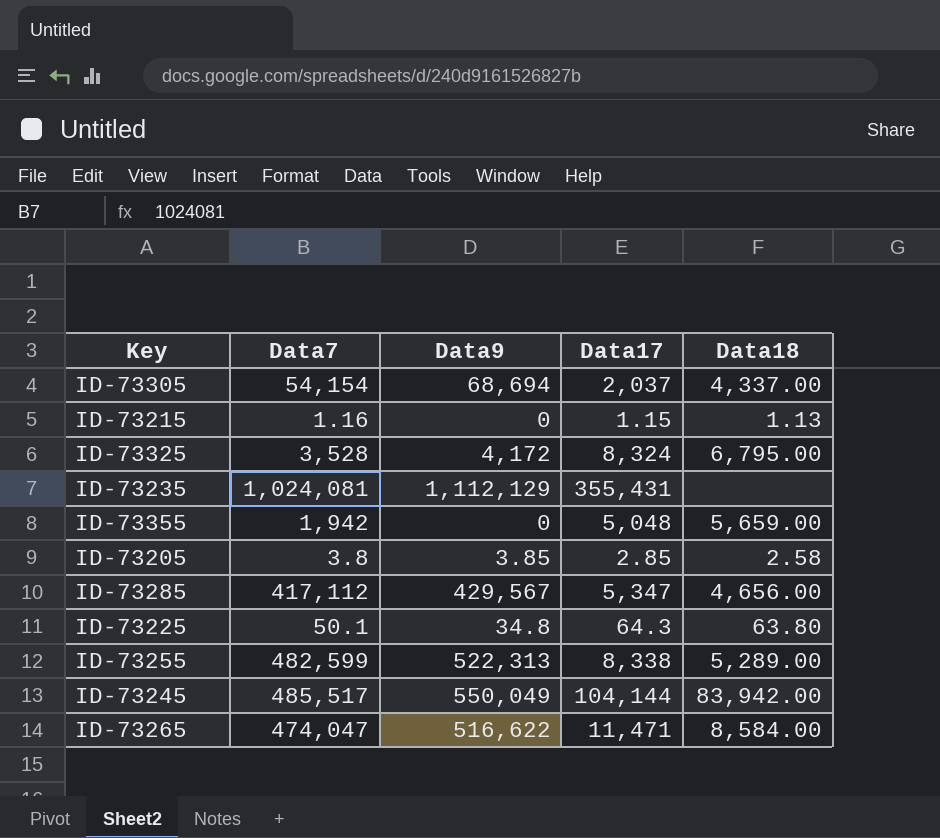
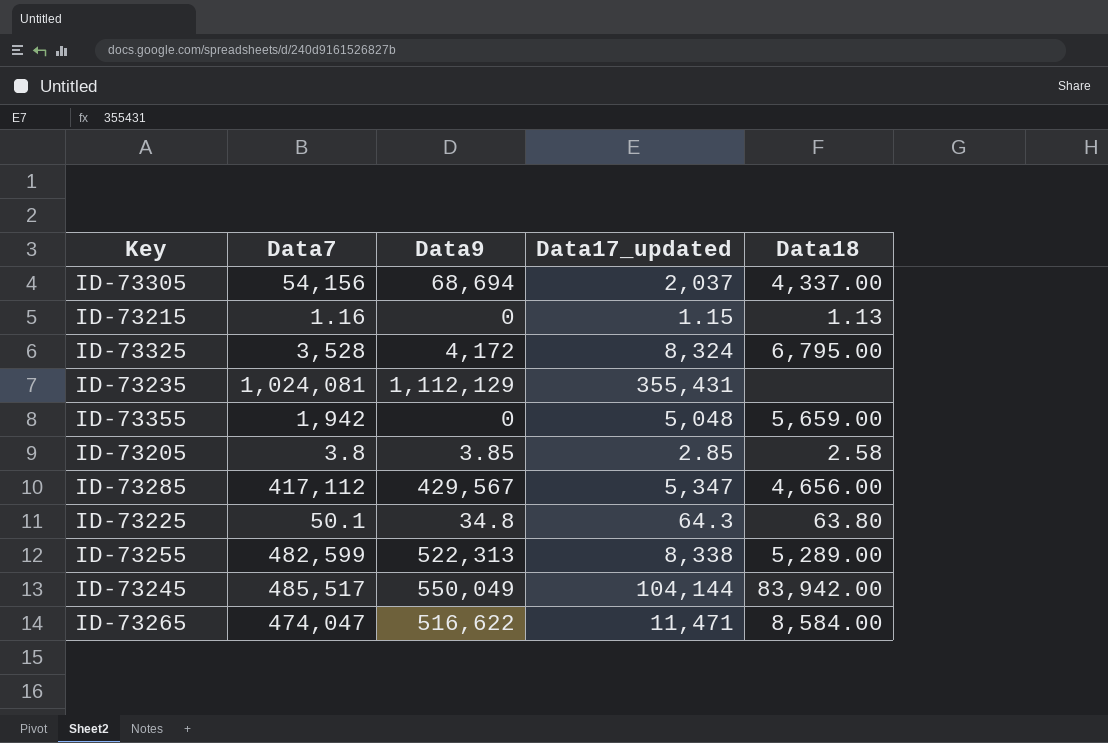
column name: Data17 -> Data17_updated
ID-73305 | Data7: 54,154 -> 54,156

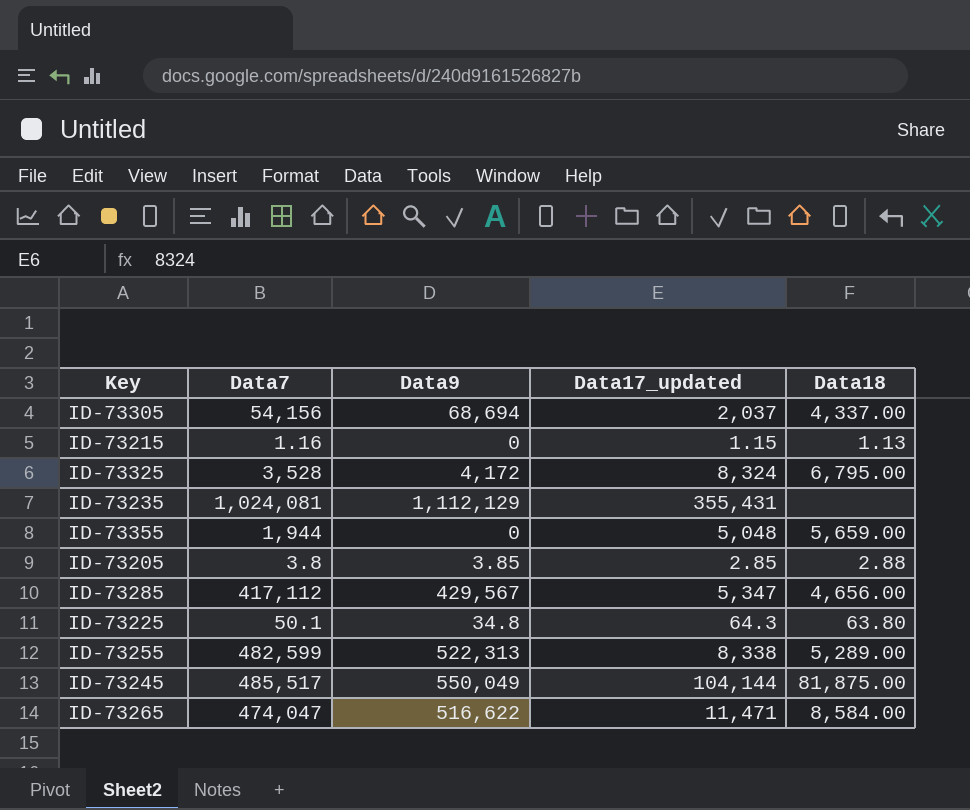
ID-73355 | Data7: 1,942 -> 1,944
ID-73205 | Data18: 2.58 -> 2.88
ID-73245 | Data18: 83,942.00 -> 81,875.00

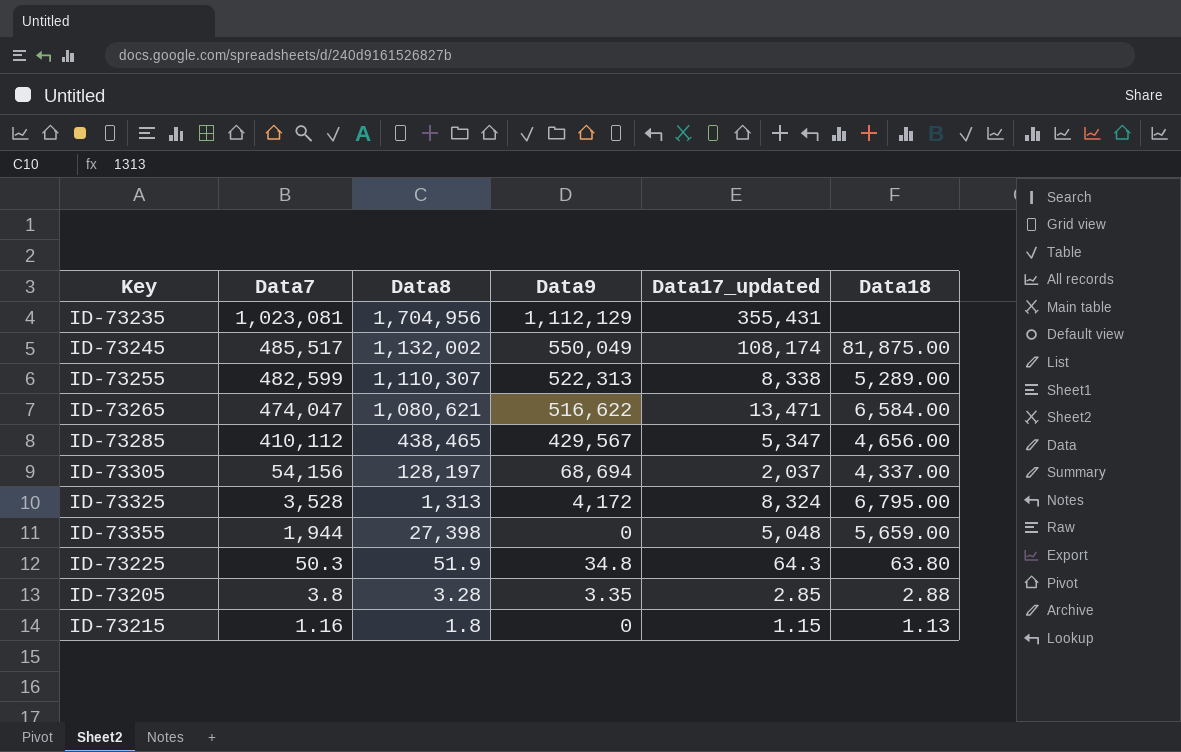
row order: none -> Data7 descending
column Data8 | position: none -> 3
ID-73235 | Data7: 1,024,081 -> 1,023,081
ID-73245 | Data17_updated: 104,144 -> 108,174
ID-73265 | Data17_updated: 11,471 -> 13,471
ID-73265 | Data18: 8,584.00 -> 6,584.00
ID-73285 | Data7: 417,112 -> 410,112
ID-73225 | Data7: 50.1 -> 50.3
ID-73205 | Data9: 3.85 -> 3.35

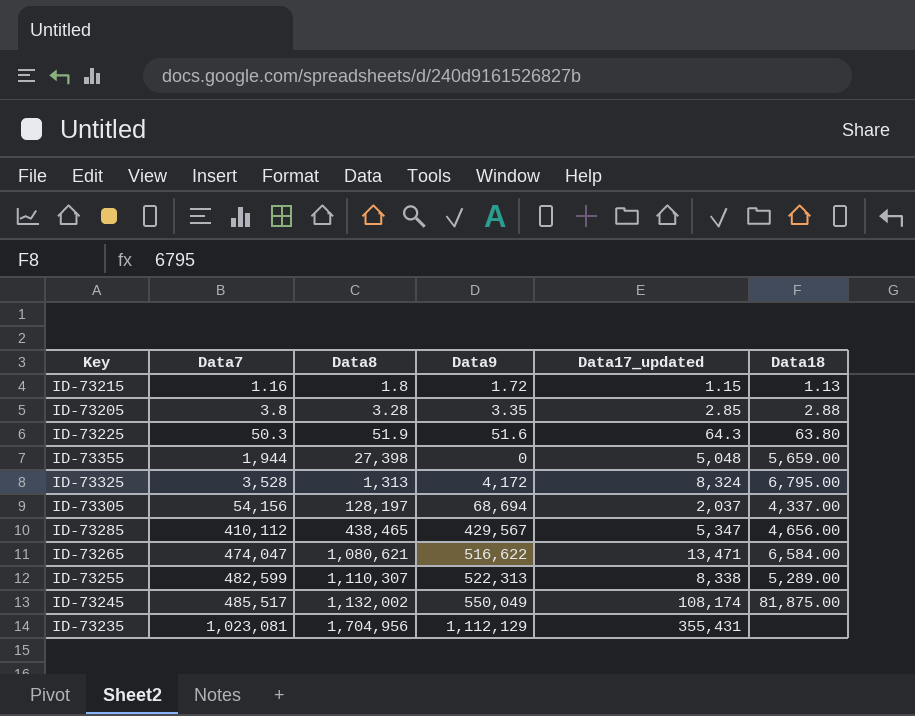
row order: Data7 descending -> Data7 ascending
ID-73215 | Data9: 0 -> 1.72
ID-73225 | Data9: 34.8 -> 51.6

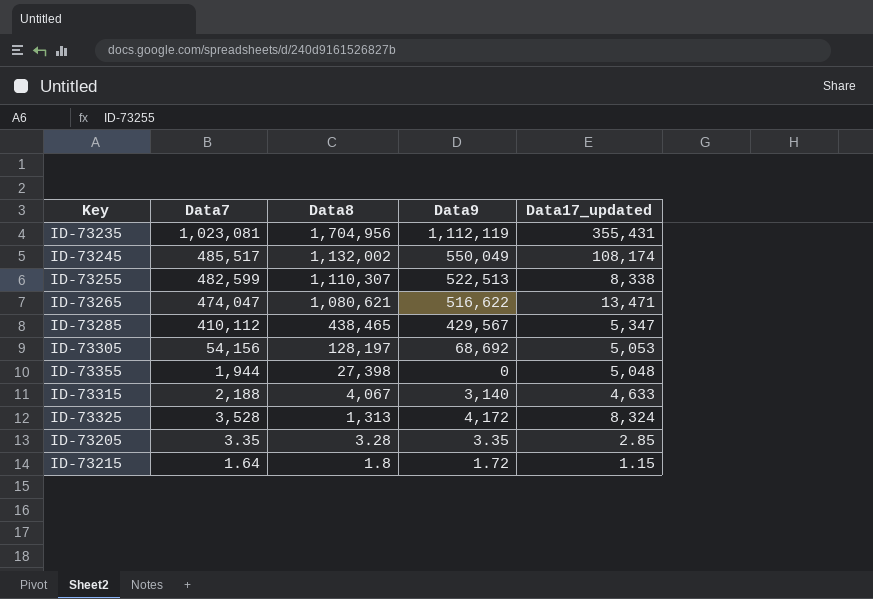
row order: Data7 ascending -> Data8 descending
column Data18 | position: 6 -> none
row ID-73225: 50.3 | 51.9 | 51.6 | 64.3 | 63.80 -> none
ID-73235 | Data9: 1,112,129 -> 1,112,119
ID-73255 | Data9: 522,313 -> 522,513
ID-73305 | Data9: 68,694 -> 68,692
ID-73305 | Data17_updated: 2,037 -> 5,053
row ID-73315: none -> 2,188 | 4,067 | 3,140 | 4,633
ID-73205 | Data7: 3.8 -> 3.35
ID-73215 | Data7: 1.16 -> 1.64

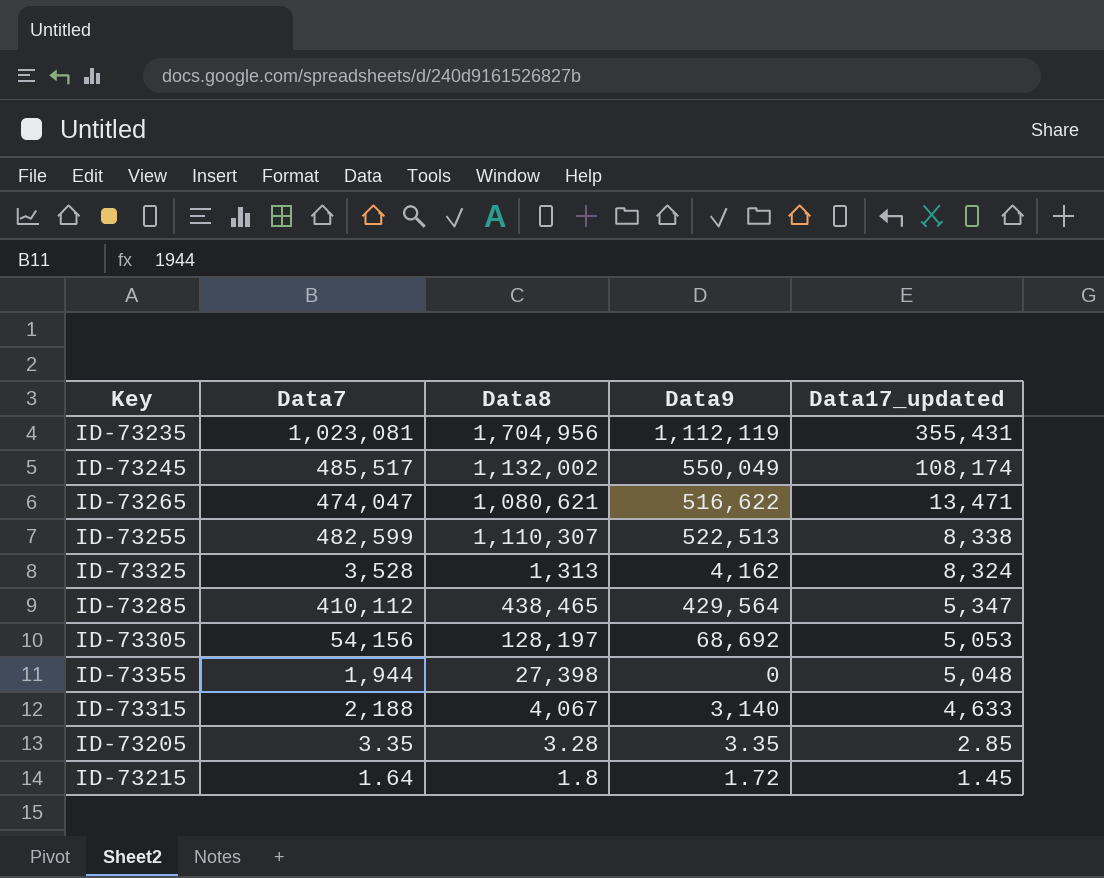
row order: Data8 descending -> Data17_updated descending
ID-73325 | Data9: 4,172 -> 4,162
ID-73285 | Data9: 429,567 -> 429,564
ID-73215 | Data17_updated: 1.15 -> 1.45

